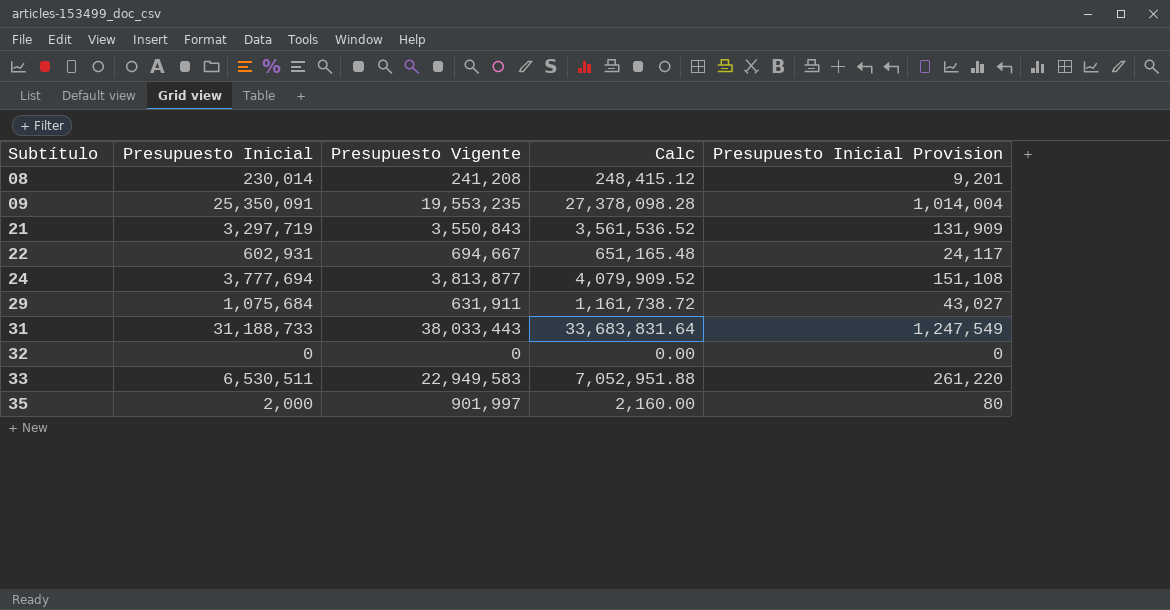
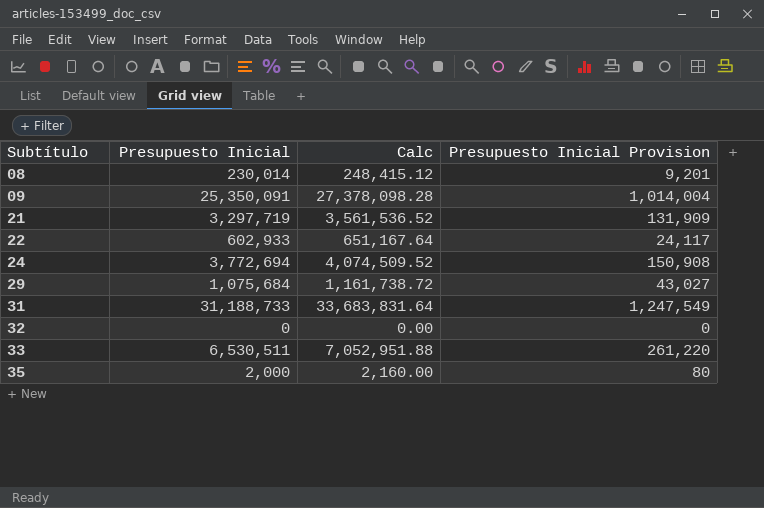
column Presupuesto Vigente | position: 3 -> none
22 | Presupuesto Inicial: 602,931 -> 602,933
22 | Calc: 651,165.48 -> 651,167.64
24 | Presupuesto Inicial: 3,777,694 -> 3,772,694
24 | Calc: 4,079,909.52 -> 4,074,509.52
24 | Presupuesto Inicial Provision: 151,108 -> 150,908

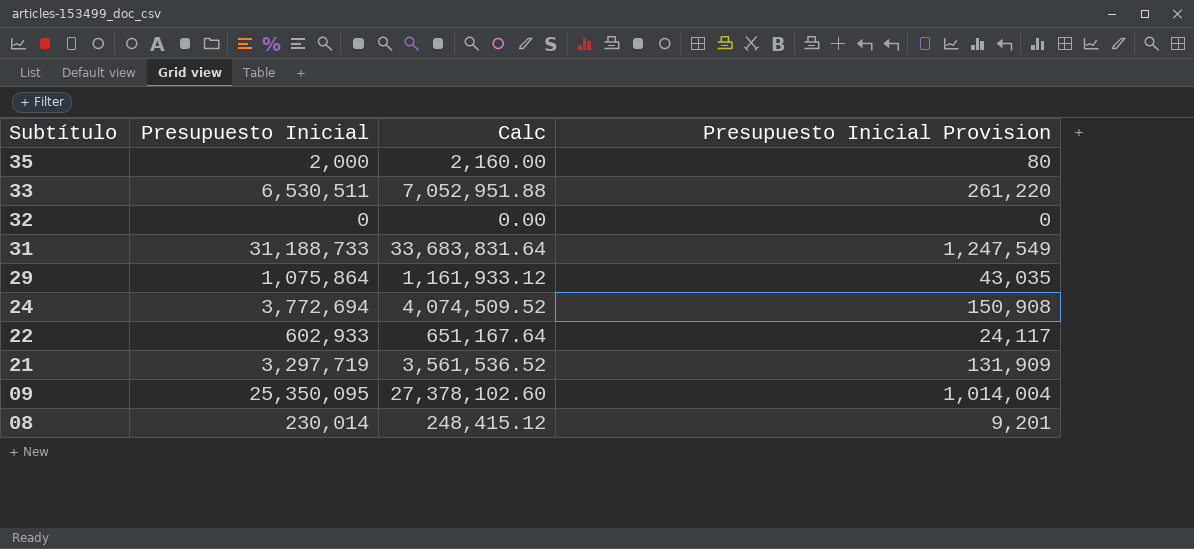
row order: Subtítulo ascending -> Subtítulo descending
29 | Presupuesto Inicial: 1,075,684 -> 1,075,864
29 | Calc: 1,161,738.72 -> 1,161,933.12
29 | Presupuesto Inicial Provision: 43,027 -> 43,035
09 | Presupuesto Inicial: 25,350,091 -> 25,350,095
09 | Calc: 27,378,098.28 -> 27,378,102.60

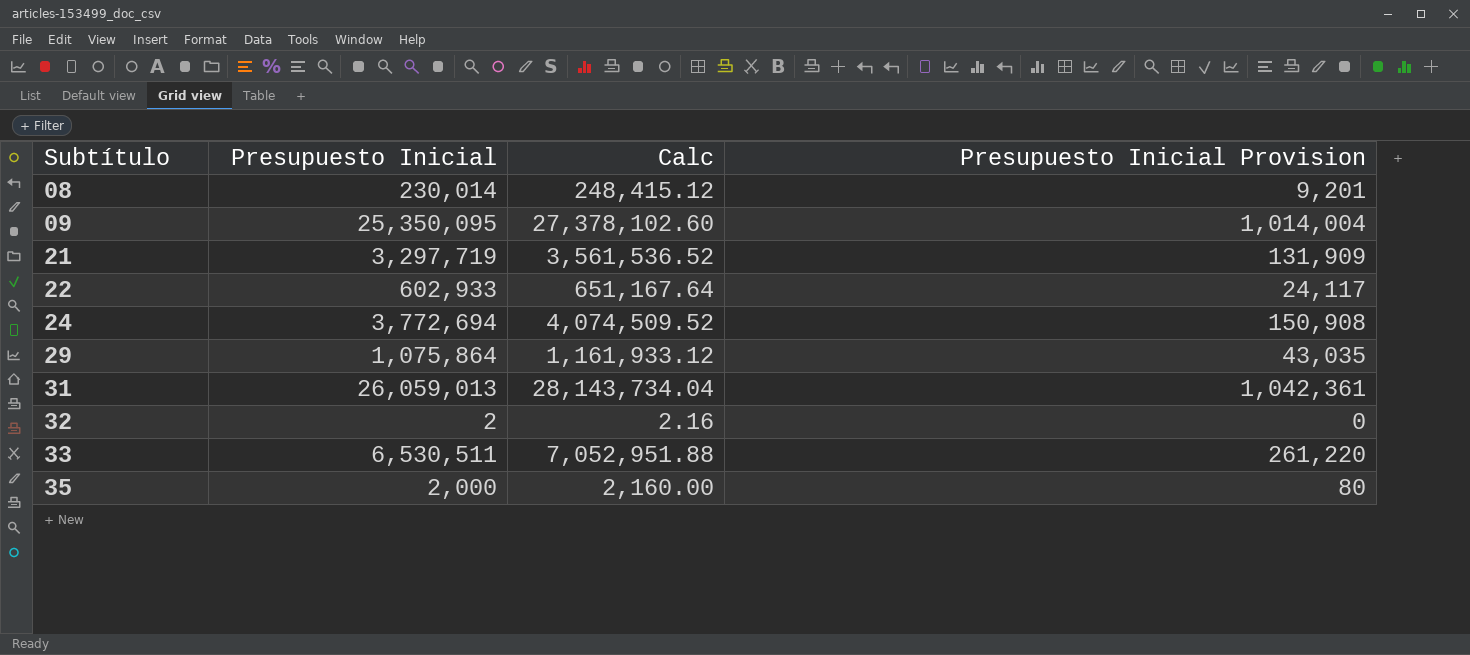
row order: Subtítulo descending -> Subtítulo ascending
31 | Presupuesto Inicial: 31,188,733 -> 26,059,013
31 | Calc: 33,683,831.64 -> 28,143,734.04
31 | Presupuesto Inicial Provision: 1,247,549 -> 1,042,361
32 | Presupuesto Inicial: 0 -> 2
32 | Calc: 0.00 -> 2.16

